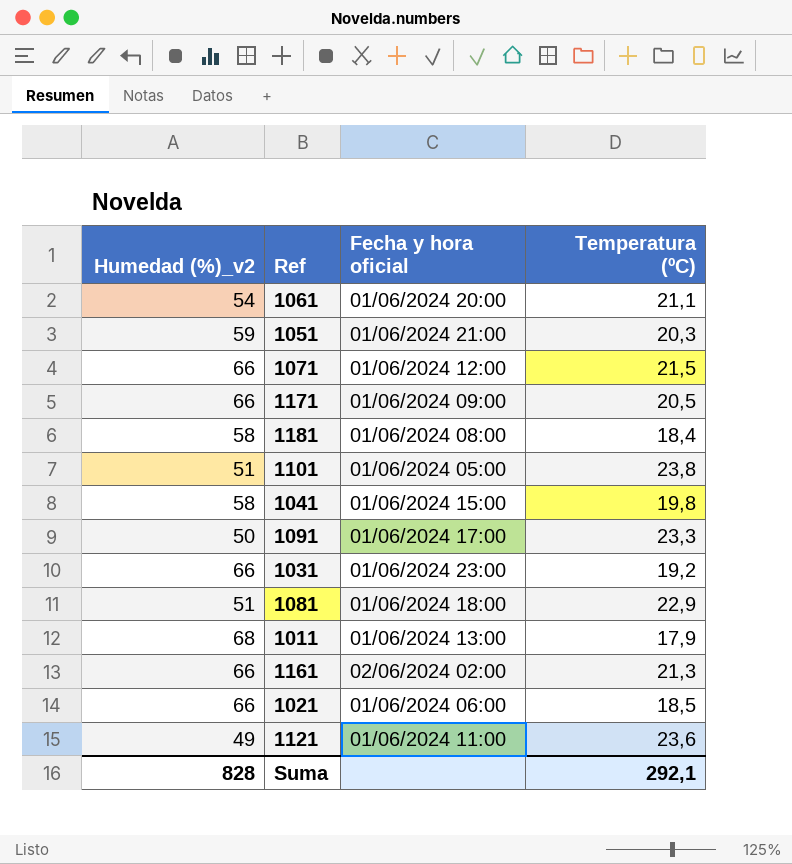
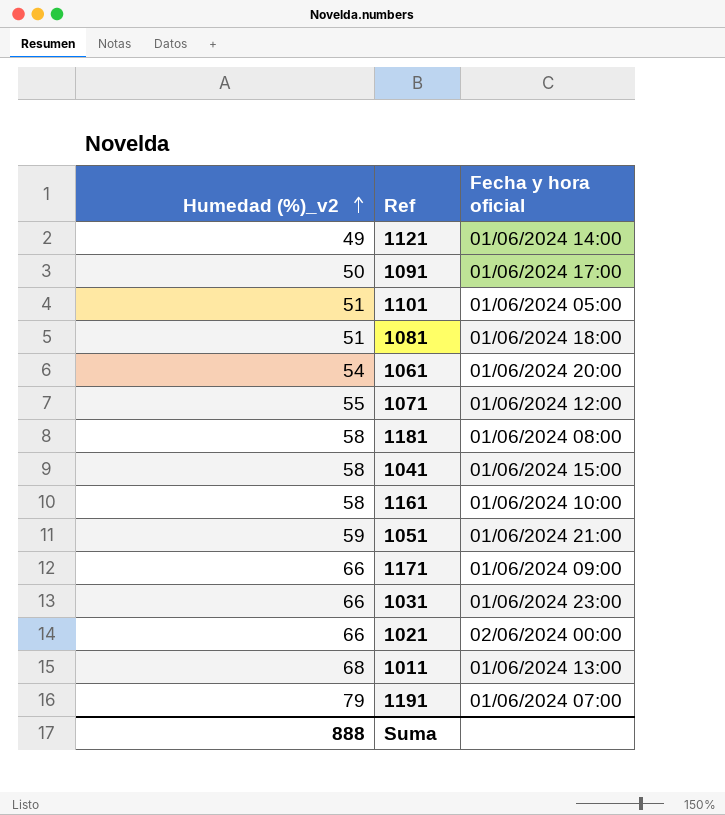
row order: none -> Humedad (%)_v2 ascending
column Temperatura (ºC) | position: 4 -> none
1121 | Fecha y hora oficial: 01/06/2024 11:00 -> 01/06/2024 14:00
1071 | Humedad (%)_v2: 66 -> 55
1161 | Humedad (%)_v2: 66 -> 58
1161 | Fecha y hora oficial: 02/06/2024 02:00 -> 01/06/2024 10:00
1021 | Fecha y hora oficial: 01/06/2024 06:00 -> 02/06/2024 00:00
row 1191: none -> 79 | 01/06/2024 07:00
Suma | Humedad (%)_v2: 828 -> 888

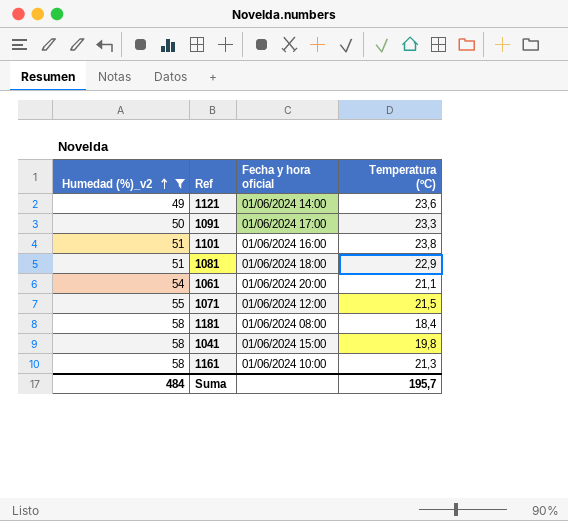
filter: none -> Humedad (%)_v2 <= 58
column Temperatura (ºC) | position: none -> 4
1101 | Fecha y hora oficial: 01/06/2024 05:00 -> 01/06/2024 16:00
Suma | Humedad (%)_v2: 888 -> 484

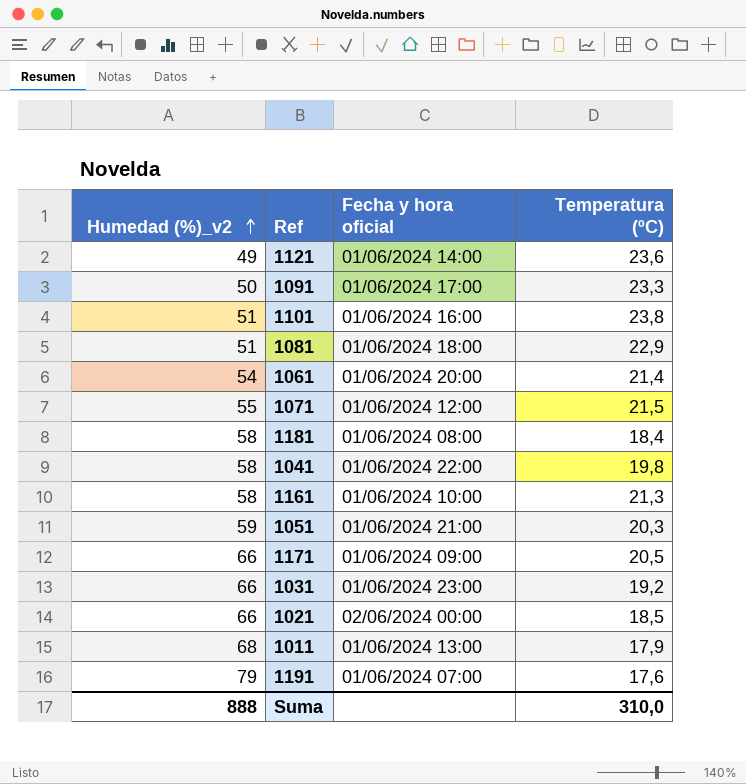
filter: Humedad (%)_v2 <= 58 -> none
1061 | Temperatura (ºC): 21,1 -> 21,4
1041 | Fecha y hora oficial: 01/06/2024 15:00 -> 01/06/2024 22:00
Suma | Humedad (%)_v2: 484 -> 888
Suma | Temperatura (ºC): 195,7 -> 310,0

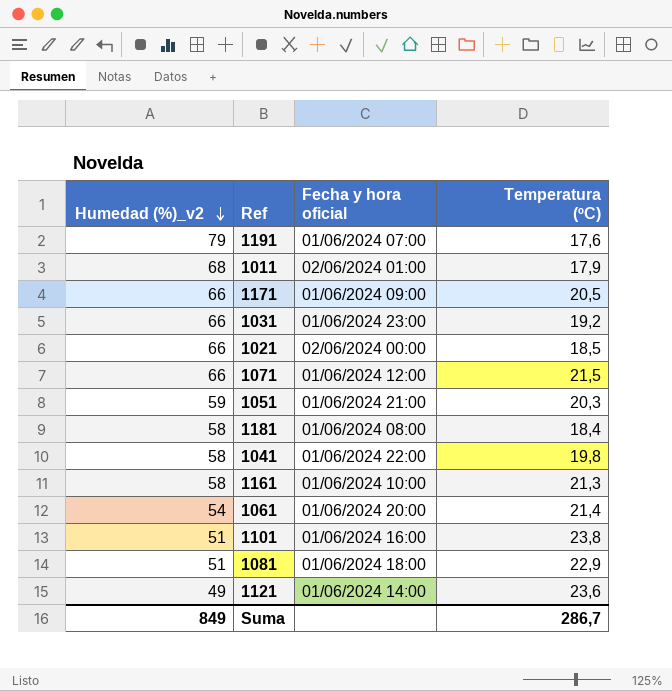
row order: Humedad (%)_v2 ascending -> Humedad (%)_v2 descending
row 1091: 50 | 01/06/2024 17:00 | 23,3 -> none
1011 | Fecha y hora oficial: 01/06/2024 13:00 -> 02/06/2024 01:00
1071 | Humedad (%)_v2: 55 -> 66
Suma | Humedad (%)_v2: 888 -> 849
Suma | Temperatura (ºC): 310,0 -> 286,7

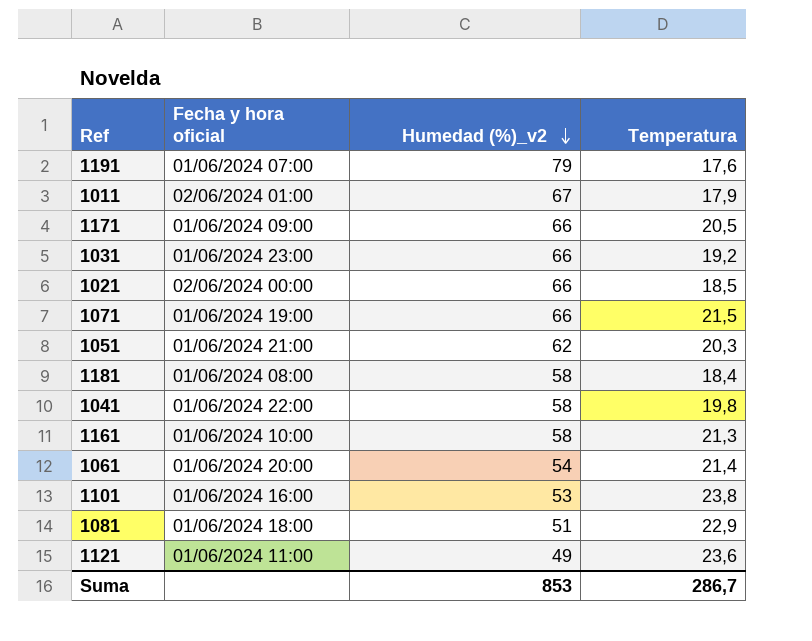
column Humedad (%)_v2 | position: 1 -> 3
column name: Temperatura (ºC) -> Temperatura
1011 | Humedad (%)_v2: 68 -> 67
1071 | Fecha y hora oficial: 01/06/2024 12:00 -> 01/06/2024 19:00
1051 | Humedad (%)_v2: 59 -> 62
1101 | Humedad (%)_v2: 51 -> 53
1121 | Fecha y hora oficial: 01/06/2024 14:00 -> 01/06/2024 11:00
Suma | Humedad (%)_v2: 849 -> 853

